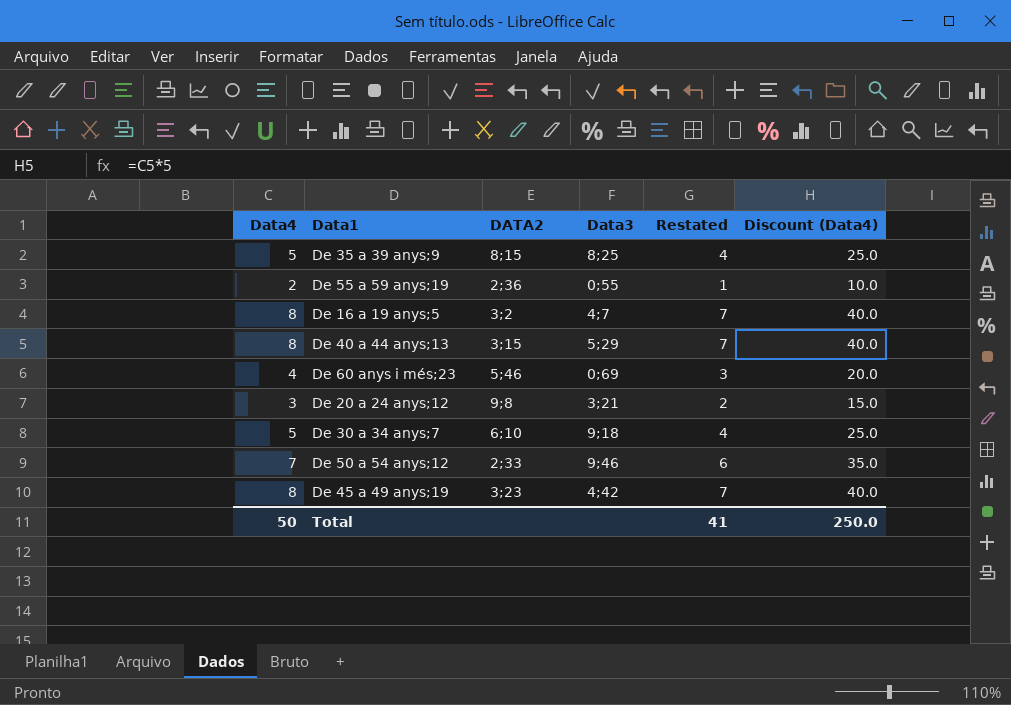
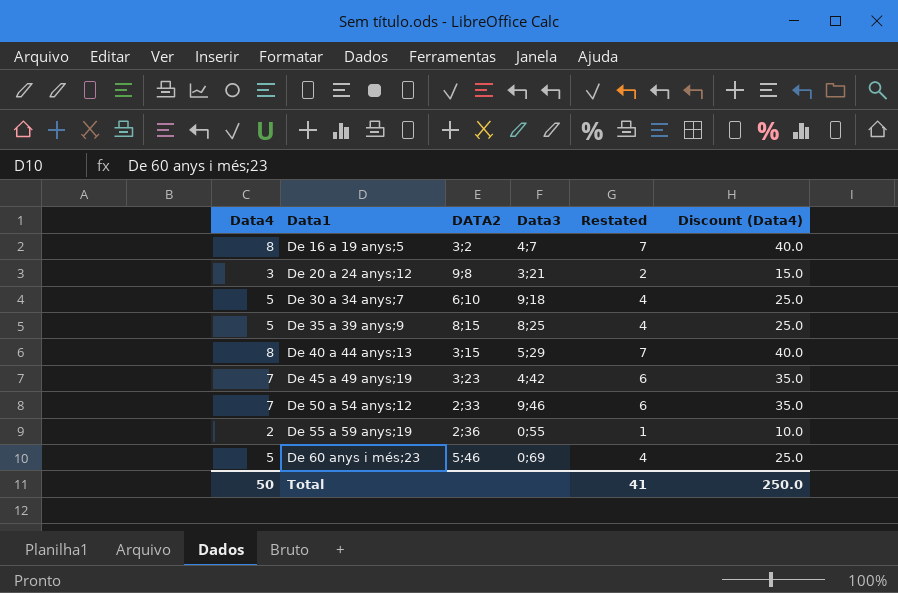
row order: none -> Data1 ascending
De 45 a 49 anys;19 | Data4: 8 -> 7
De 45 a 49 anys;19 | Restated: 7 -> 6
De 45 a 49 anys;19 | Discount (Data4): 40.0 -> 35.0
De 60 anys i més;23 | Data4: 4 -> 5
De 60 anys i més;23 | Restated: 3 -> 4
De 60 anys i més;23 | Discount (Data4): 20.0 -> 25.0

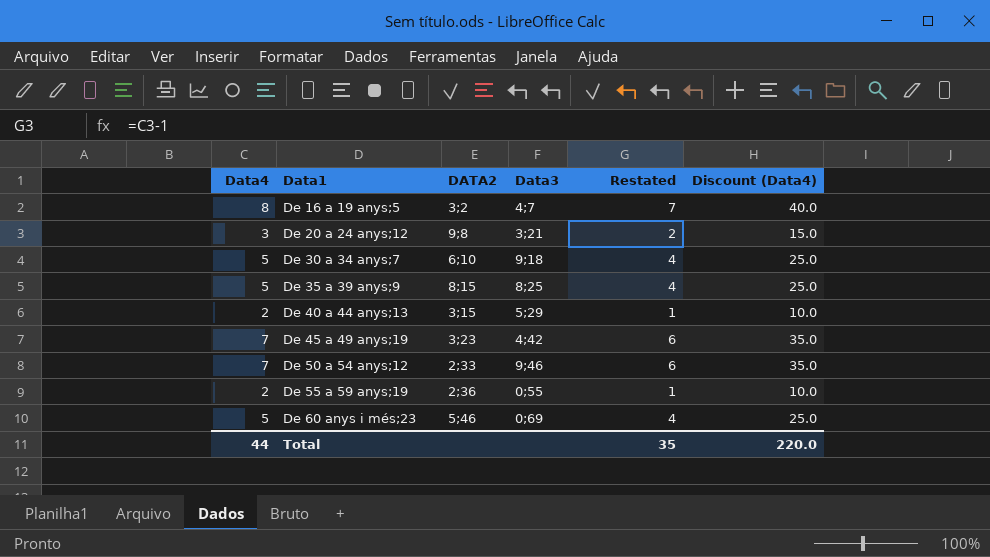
De 40 a 44 anys;13 | Data4: 8 -> 2
De 40 a 44 anys;13 | Restated: 7 -> 1
De 40 a 44 anys;13 | Discount (Data4): 40.0 -> 10.0
Total | Data4: 50 -> 44
Total | Restated: 41 -> 35
Total | Discount (Data4): 250.0 -> 220.0

